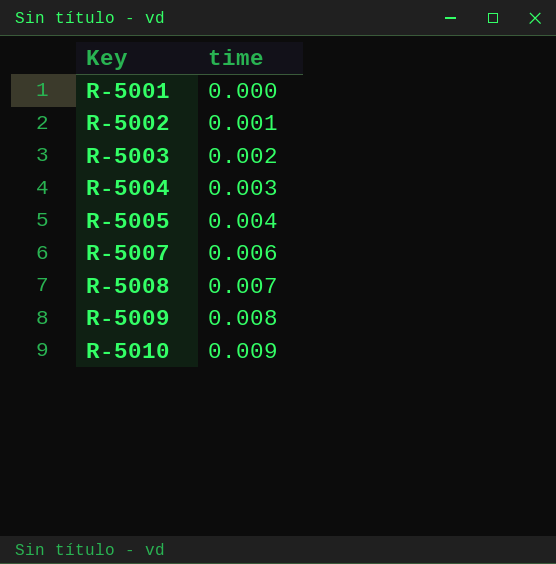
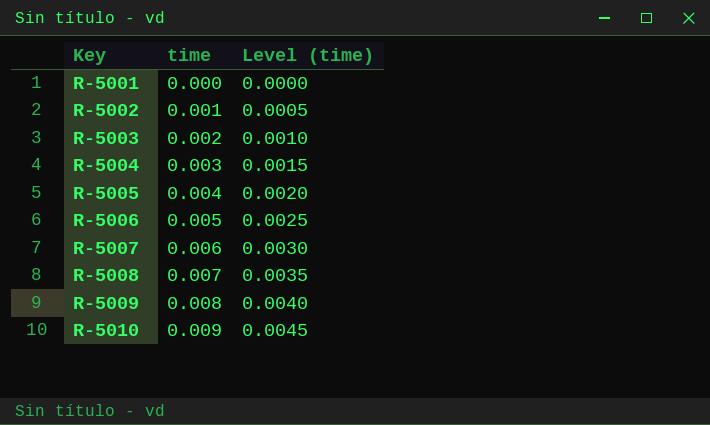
column Level (time) | formula: none -> [time] * 0.5
row R-5006: none -> 0.005 | 0.0025

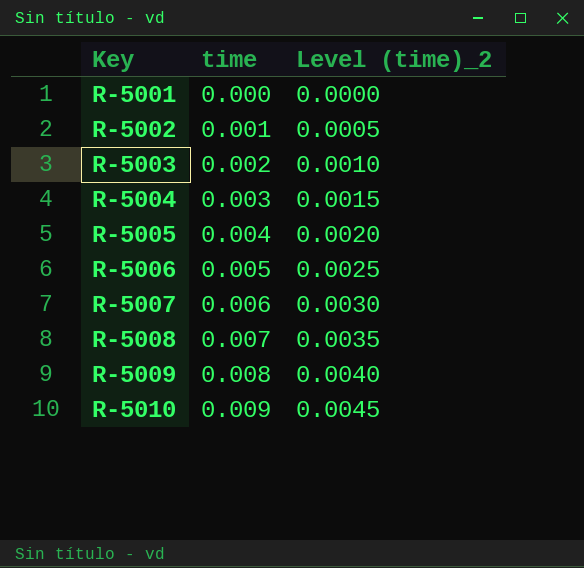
column name: Level (time) -> Level (time)_2

